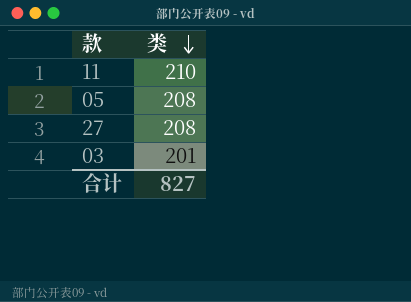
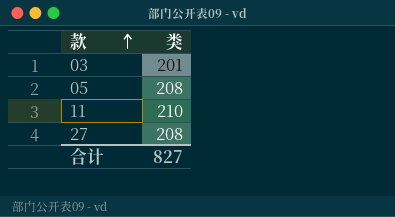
row order: 类 descending -> 款 ascending

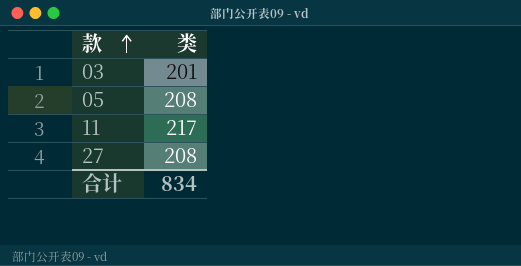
11 | 类: 210 -> 217
合计 | 类: 827 -> 834

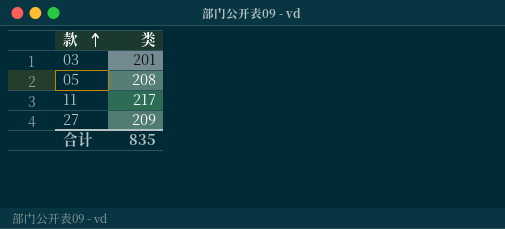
27 | 类: 208 -> 209
合计 | 类: 834 -> 835

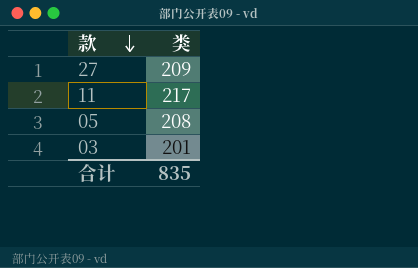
row order: 款 ascending -> 款 descending

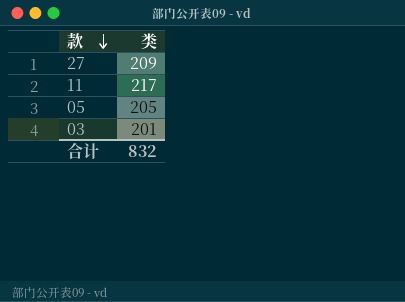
05 | 类: 208 -> 205
合计 | 类: 835 -> 832

